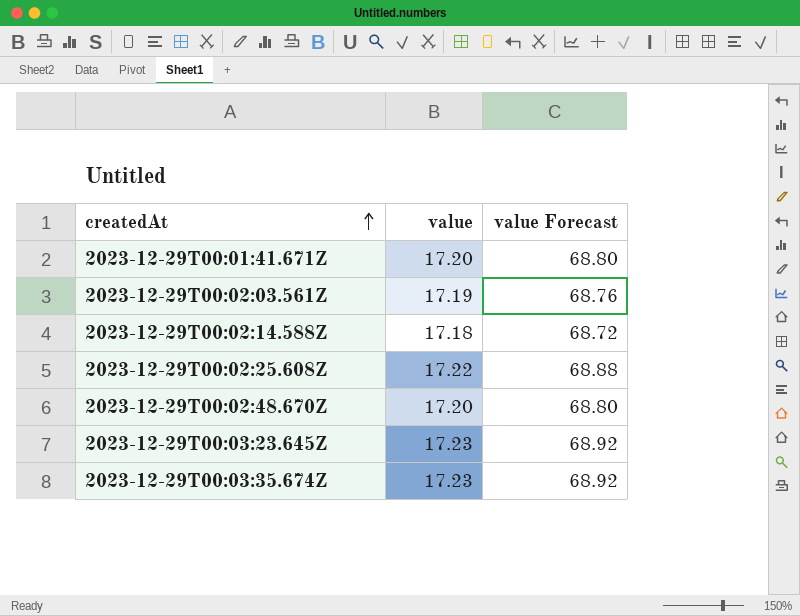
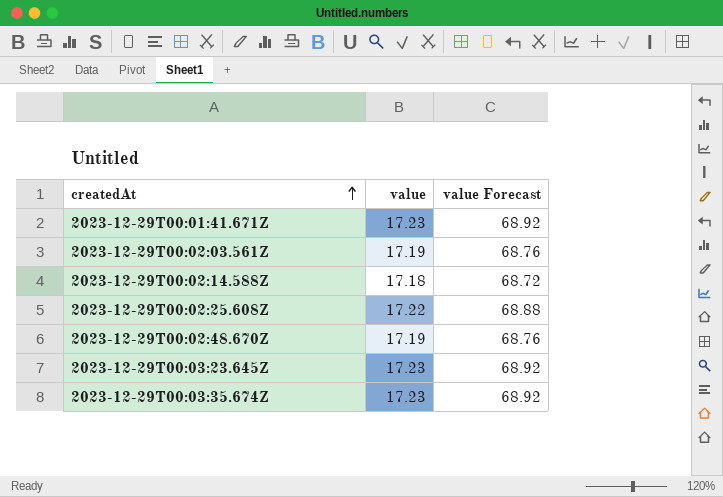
2023-12-29T00:01:41.671Z | value: 17.20 -> 17.23
2023-12-29T00:01:41.671Z | value Forecast: 68.80 -> 68.92
2023-12-29T00:02:48.670Z | value: 17.20 -> 17.19
2023-12-29T00:02:48.670Z | value Forecast: 68.80 -> 68.76

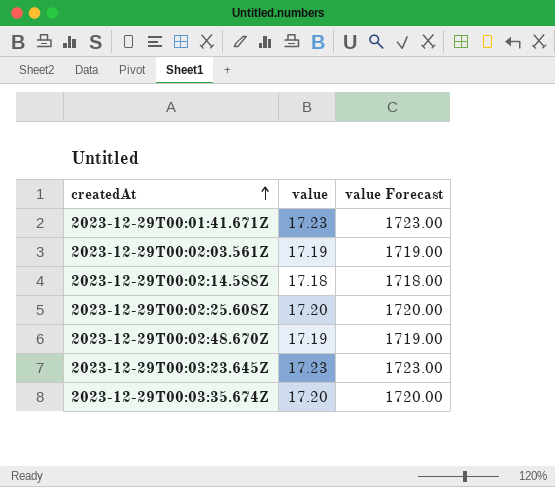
column value Forecast | formula: [value] * 4 -> [value] * 100
2023-12-29T00:02:25.608Z | value: 17.22 -> 17.20
2023-12-29T00:03:35.674Z | value: 17.23 -> 17.20

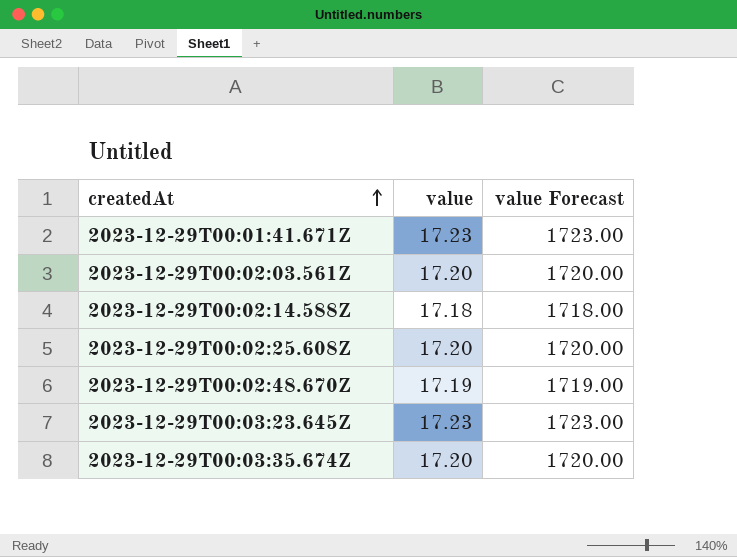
2023-12-29T00:02:03.561Z | value: 17.19 -> 17.20
2023-12-29T00:02:03.561Z | value Forecast: 1719.00 -> 1720.00

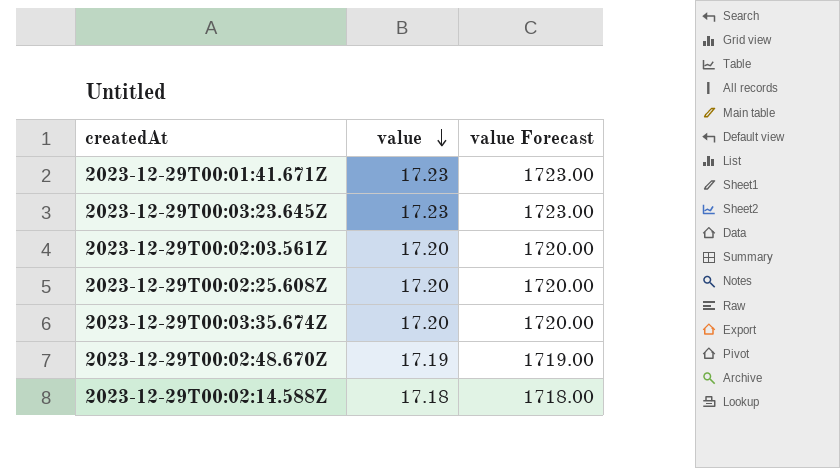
row order: createdAt ascending -> value descending

